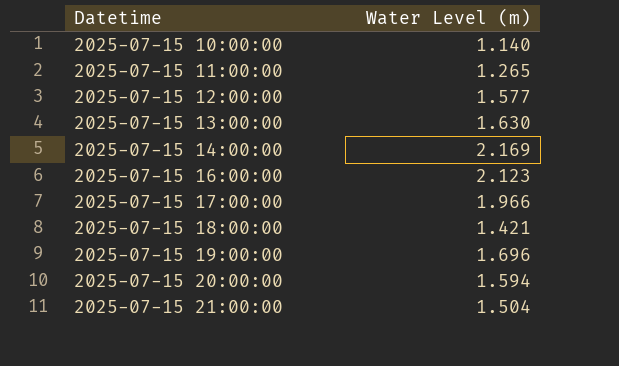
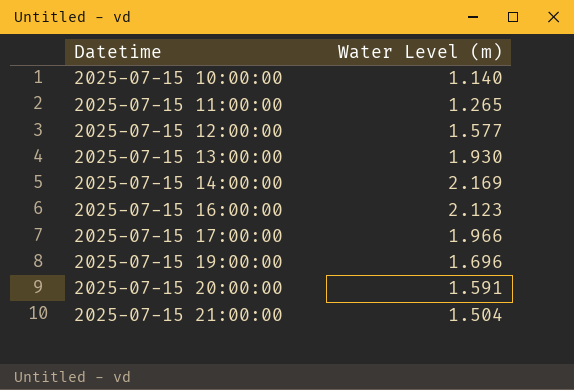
row 2025-07-15 18:00:00: 1.421 -> none
2025-07-15 13:00:00 | Water Level (m): 1.630 -> 1.930
2025-07-15 20:00:00 | Water Level (m): 1.594 -> 1.591

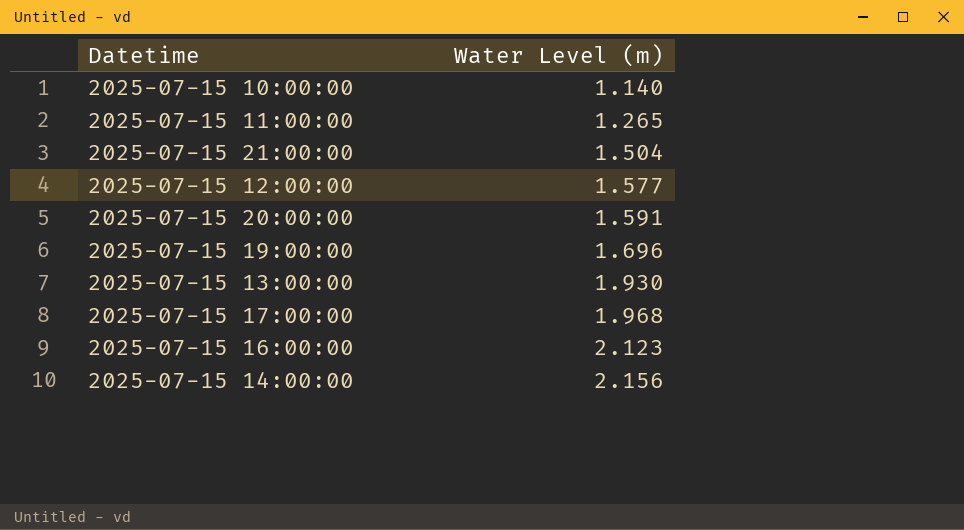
row order: Datetime ascending -> Water Level (m) ascending
2025-07-15 17:00:00 | Water Level (m): 1.966 -> 1.968
2025-07-15 14:00:00 | Water Level (m): 2.169 -> 2.156

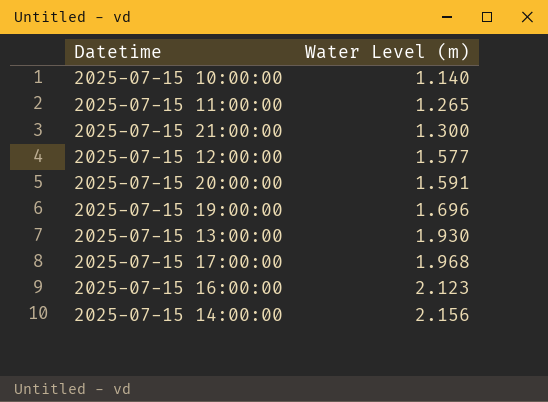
2025-07-15 21:00:00 | Water Level (m): 1.504 -> 1.300

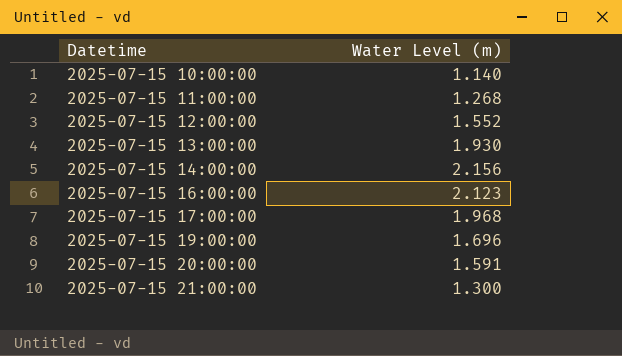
row order: Water Level (m) ascending -> Datetime ascending
2025-07-15 11:00:00 | Water Level (m): 1.265 -> 1.268
2025-07-15 12:00:00 | Water Level (m): 1.577 -> 1.552

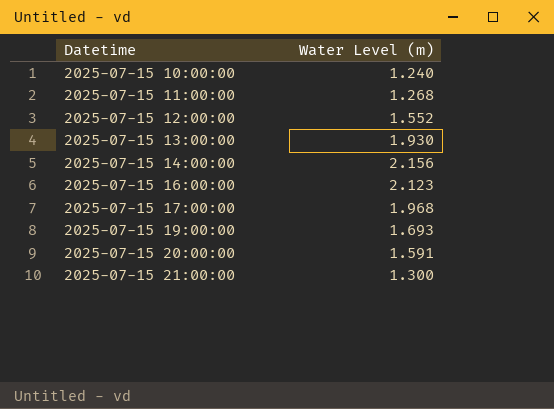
2025-07-15 10:00:00 | Water Level (m): 1.140 -> 1.240
2025-07-15 19:00:00 | Water Level (m): 1.696 -> 1.693

